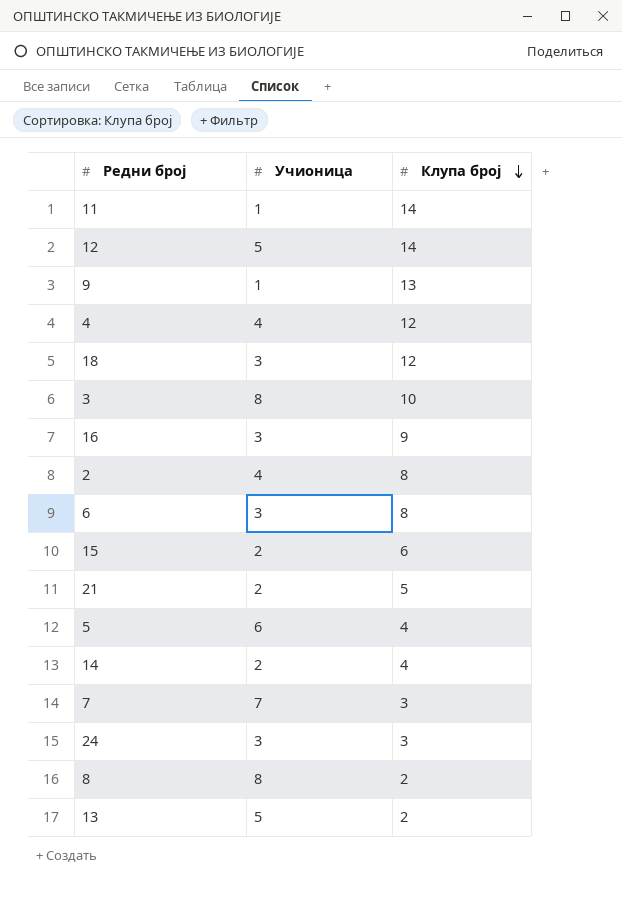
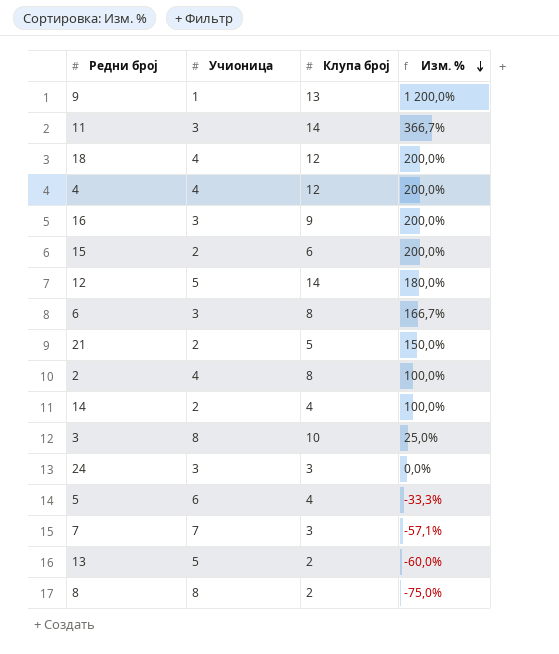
row order: Клупа број descending -> Изм. % descending
column Изм. % | formula: none -> ([Клупа број] - [Учионица]) / [Учионица]
11 | Учионица: 1 -> 3
18 | Учионица: 3 -> 4

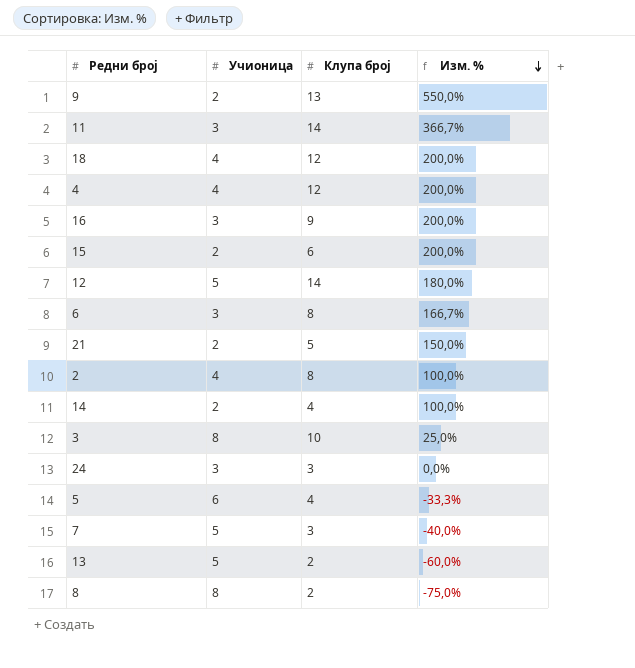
9 | Учионица: 1 -> 2
9 | Изм. %: 1 200,0% -> 550,0%
7 | Учионица: 7 -> 5
7 | Изм. %: -57,1% -> -40,0%

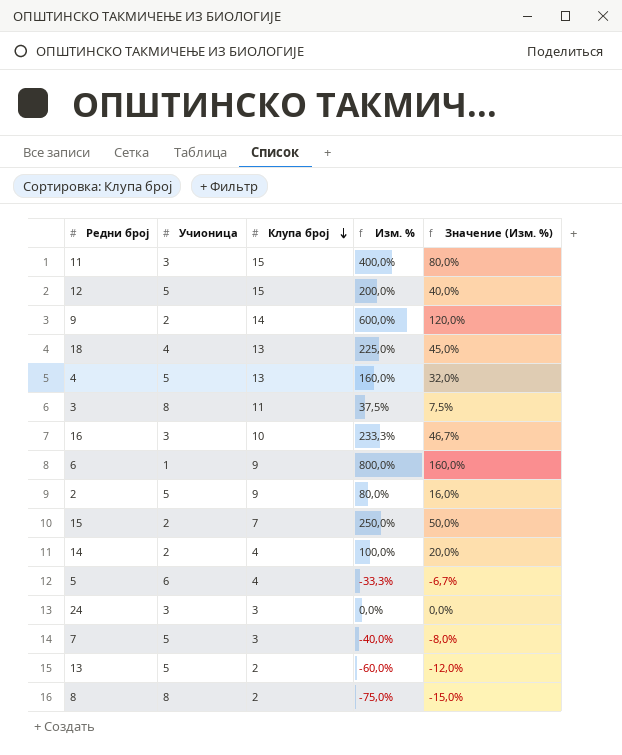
row order: Изм. % descending -> Клупа број descending
column Значение (Изм. %) | formula: none -> [Изм. %] * 0,2
row 21: 2 | 5 | 150,0% -> none
11 | Клупа број: 14 -> 15
11 | Изм. %: 366,7% -> 400,0%
12 | Клупа број: 14 -> 15
12 | Изм. %: 180,0% -> 200,0%
9 | Клупа број: 13 -> 14
9 | Изм. %: 550,0% -> 600,0%
18 | Клупа број: 12 -> 13
18 | Изм. %: 200,0% -> 225,0%
4 | Учионица: 4 -> 5
4 | Клупа број: 12 -> 13
4 | Изм. %: 200,0% -> 160,0%
3 | Клупа број: 10 -> 11
3 | Изм. %: 25,0% -> 37,5%
16 | Клупа број: 9 -> 10
16 | Изм. %: 200,0% -> 233,3%
6 | Учионица: 3 -> 1
6 | Клупа број: 8 -> 9
6 | Изм. %: 166,7% -> 800,0%
2 | Учионица: 4 -> 5
2 | Клупа број: 8 -> 9
2 | Изм. %: 100,0% -> 80,0%
15 | Клупа број: 6 -> 7
15 | Изм. %: 200,0% -> 250,0%

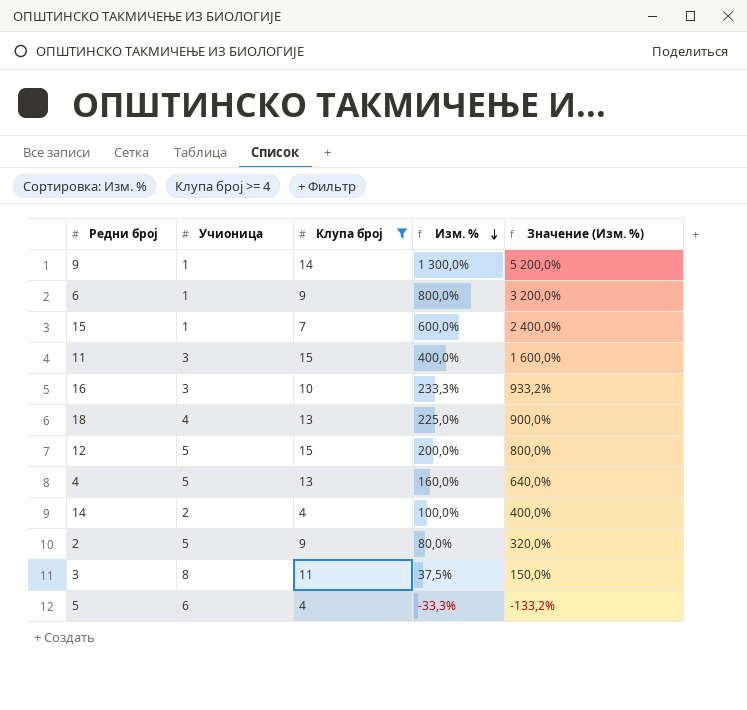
filter: none -> Клупа број >= 4
row order: Клупа број descending -> Изм. % descending
column Значение (Изм. %) | formula: [Изм. %] * 0,2 -> [Изм. %] * 4
9 | Учионица: 2 -> 1
9 | Изм. %: 600,0% -> 1 300,0%
15 | Учионица: 2 -> 1
15 | Изм. %: 250,0% -> 600,0%

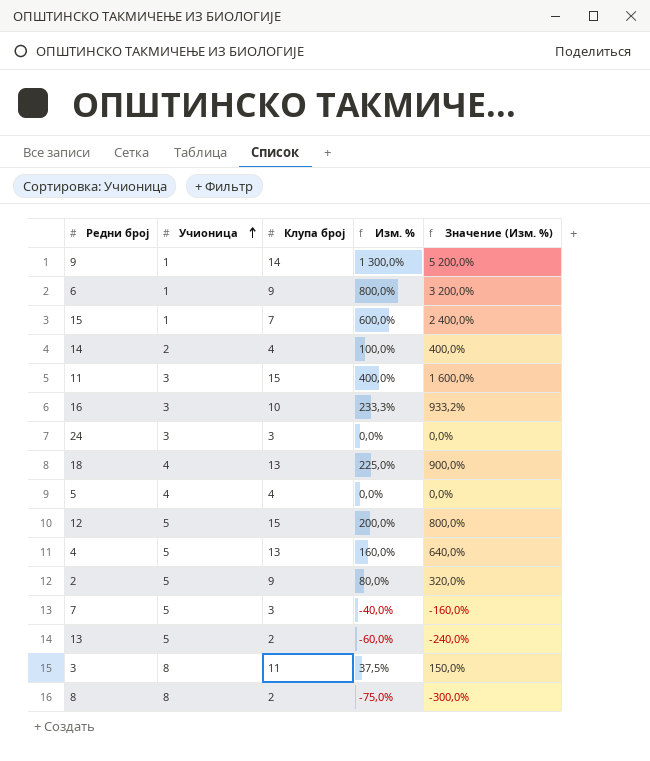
filter: Клупа број >= 4 -> none
row order: Изм. % descending -> Учионица ascending
5 | Учионица: 6 -> 4
5 | Изм. %: -33,3% -> 0,0%
5 | Значение (Изм. %): -133,2% -> 0,0%

